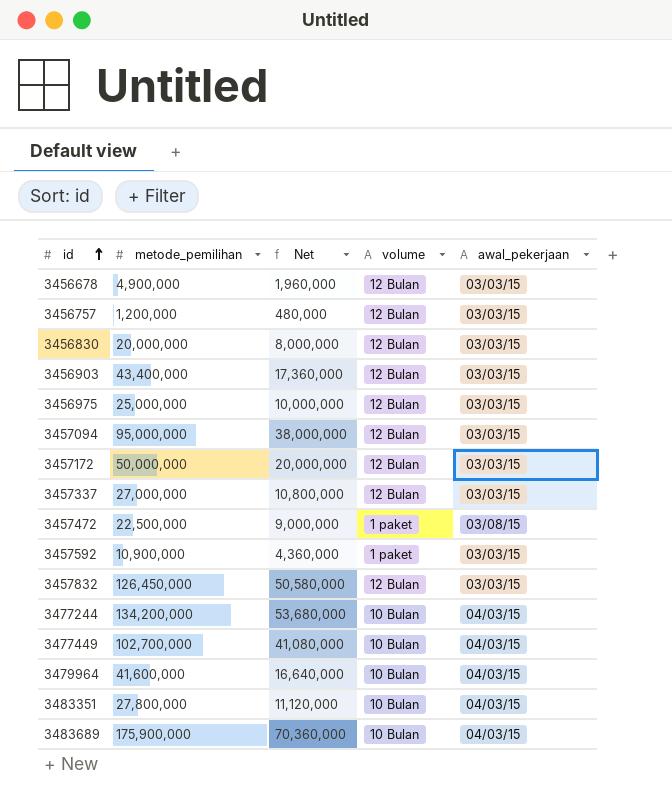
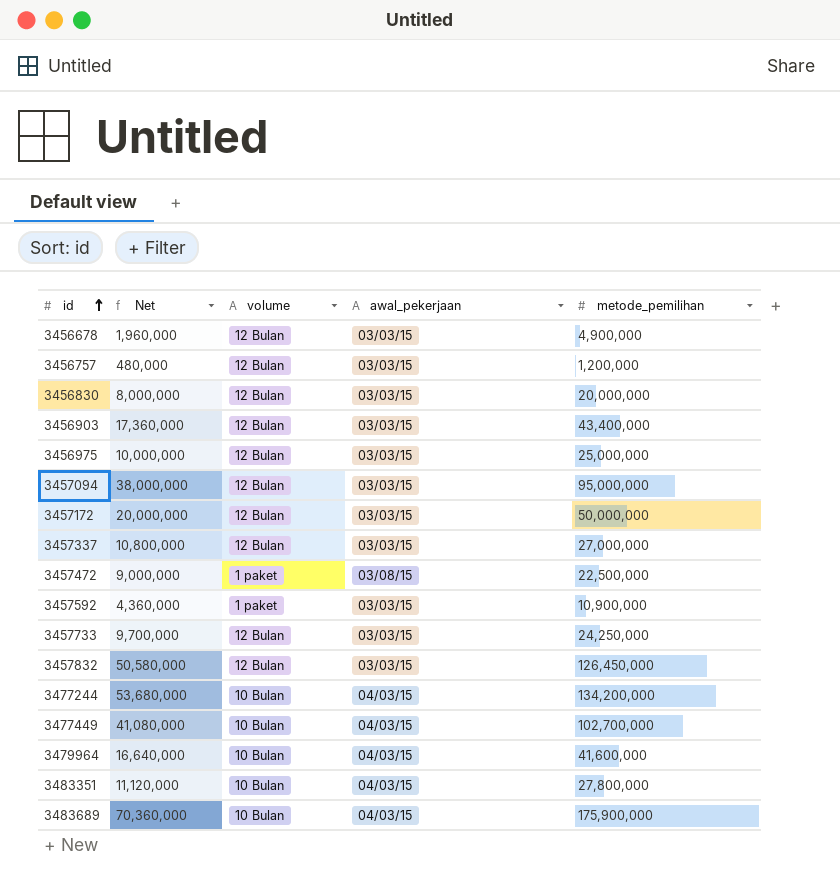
column metode_pemilihan | position: 2 -> 5
row 3457733: none -> 9,700,000 | 12 Bulan | 03/03/15 | 24,250,000

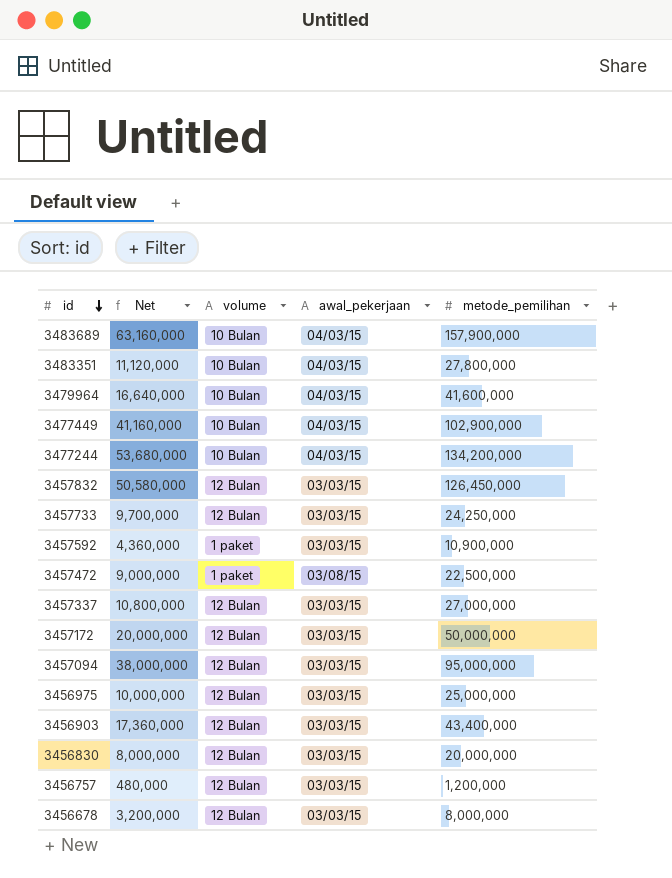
row order: id ascending -> id descending
3483689 | Net: 70,360,000 -> 63,160,000
3483689 | metode_pemilihan: 175,900,000 -> 157,900,000
3477449 | Net: 41,080,000 -> 41,160,000
3477449 | metode_pemilihan: 102,700,000 -> 102,900,000
3456678 | Net: 1,960,000 -> 3,200,000
3456678 | metode_pemilihan: 4,900,000 -> 8,000,000

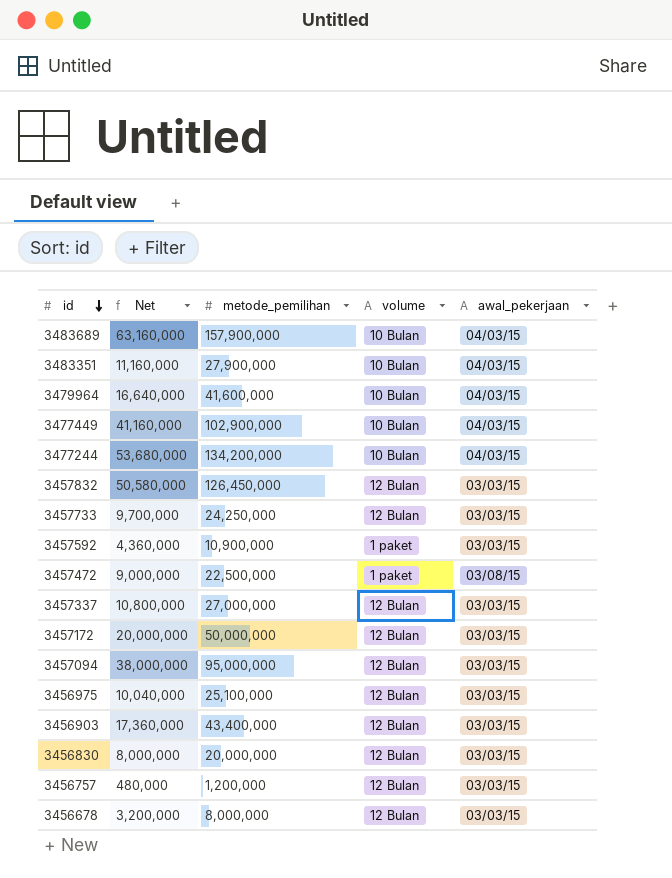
column metode_pemilihan | position: 5 -> 3
3483351 | Net: 11,120,000 -> 11,160,000
3483351 | metode_pemilihan: 27,800,000 -> 27,900,000
3456975 | Net: 10,000,000 -> 10,040,000
3456975 | metode_pemilihan: 25,000,000 -> 25,100,000

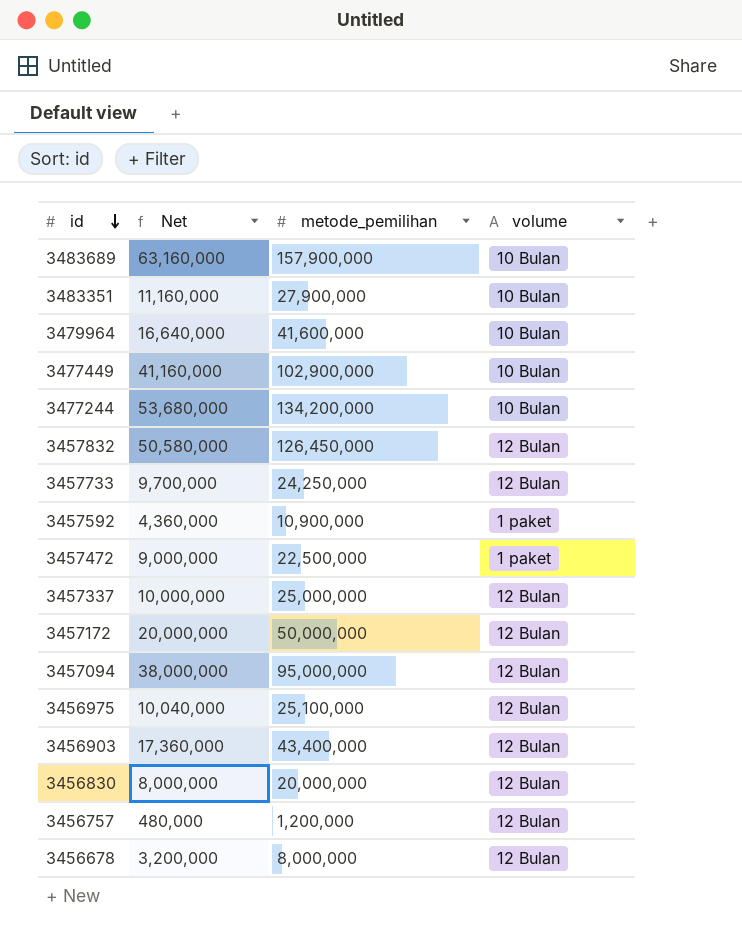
column awal_pekerjaan | position: 5 -> none
3457337 | Net: 10,800,000 -> 10,000,000
3457337 | metode_pemilihan: 27,000,000 -> 25,000,000

